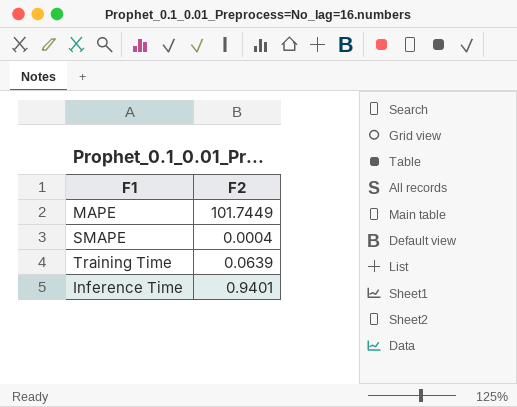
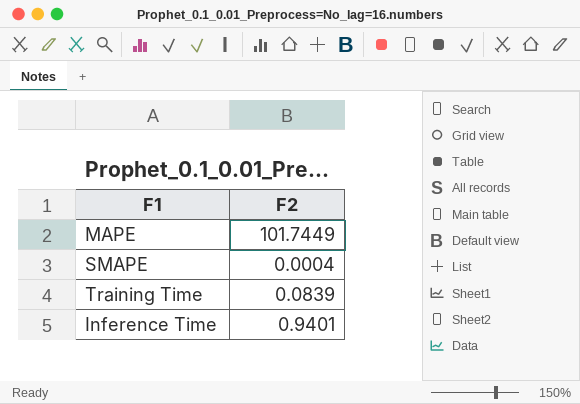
Training Time | F2: 0.0639 -> 0.0839

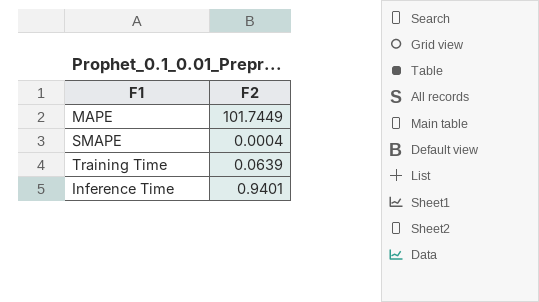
Training Time | F2: 0.0839 -> 0.0639

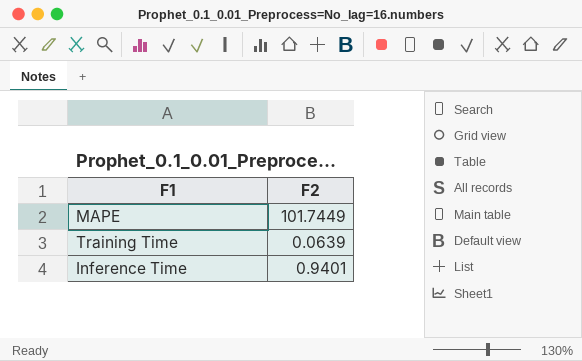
row SMAPE: 0.0004 -> none

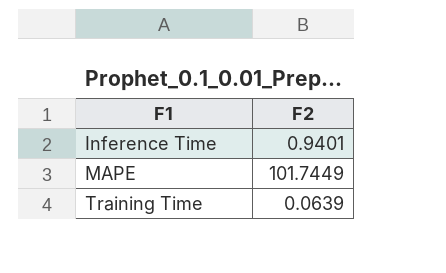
row order: none -> F1 ascending

